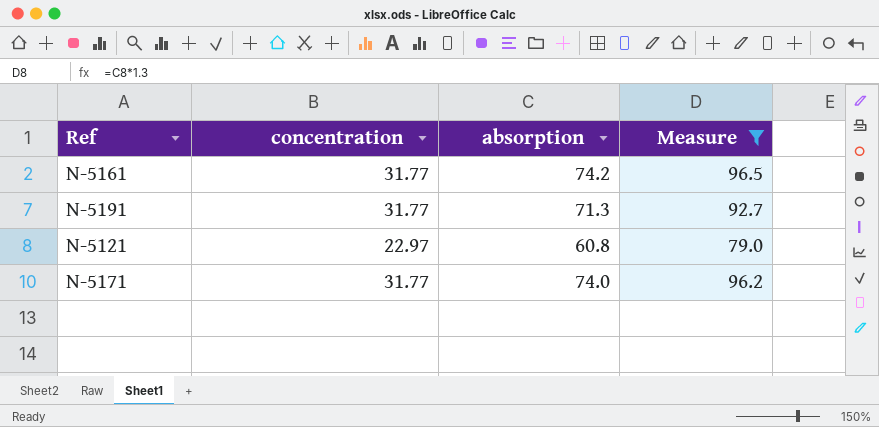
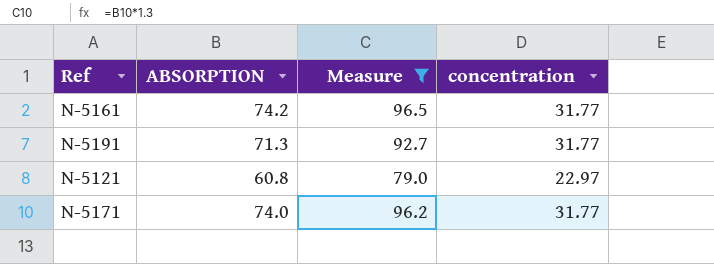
column name: absorption -> ABSORPTION
column concentration | position: 2 -> 4

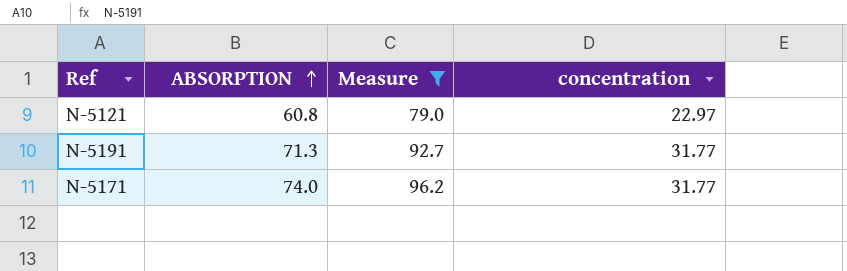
row order: none -> ABSORPTION ascending
row N-5161: 74.2 | 96.5 | 31.77 -> none

